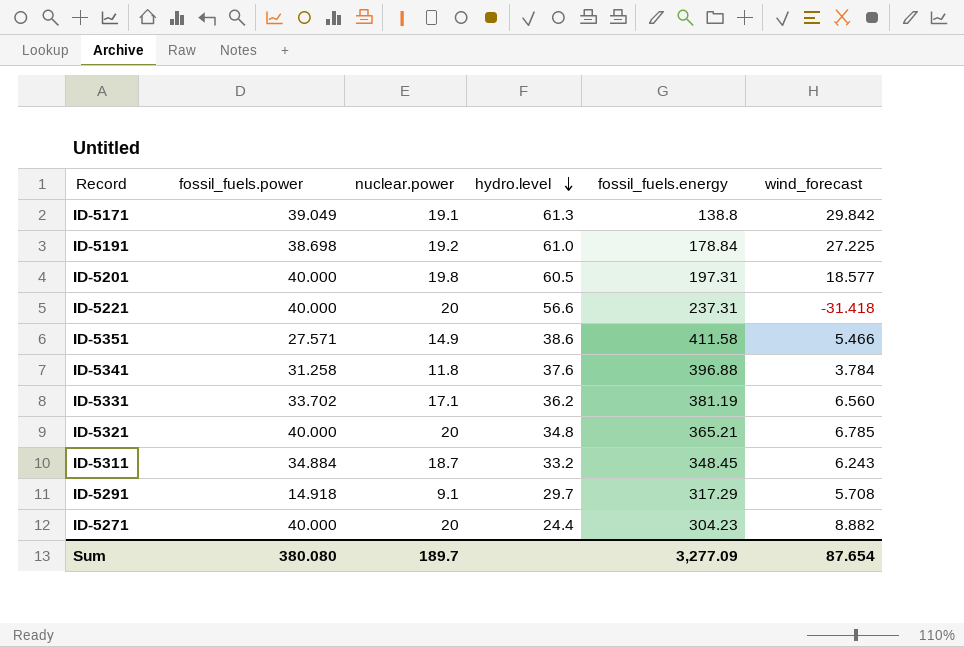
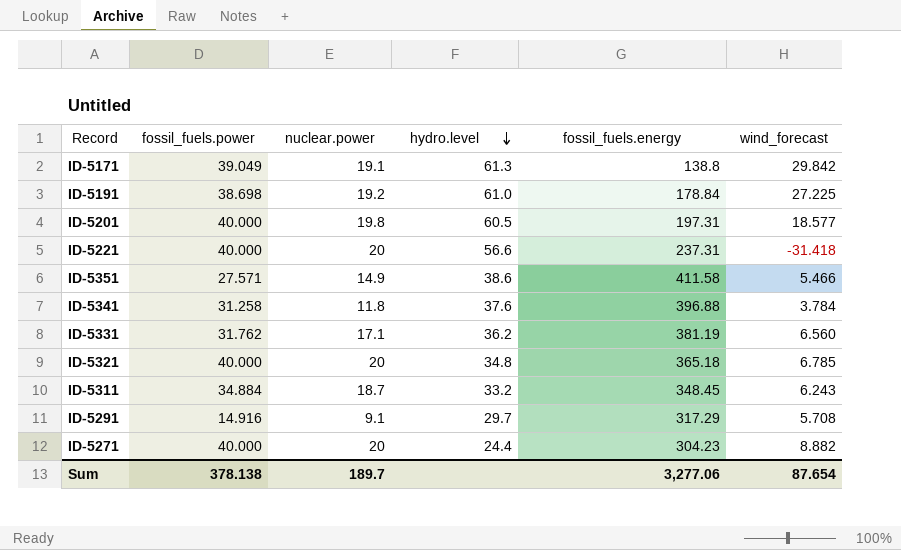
ID-5331 | fossil_fuels.power: 33.702 -> 31.762
ID-5321 | fossil_fuels.energy: 365.21 -> 365.18
ID-5291 | fossil_fuels.power: 14.918 -> 14.916
Sum | fossil_fuels.power: 380.080 -> 378.138
Sum | fossil_fuels.energy: 3,277.09 -> 3,277.06

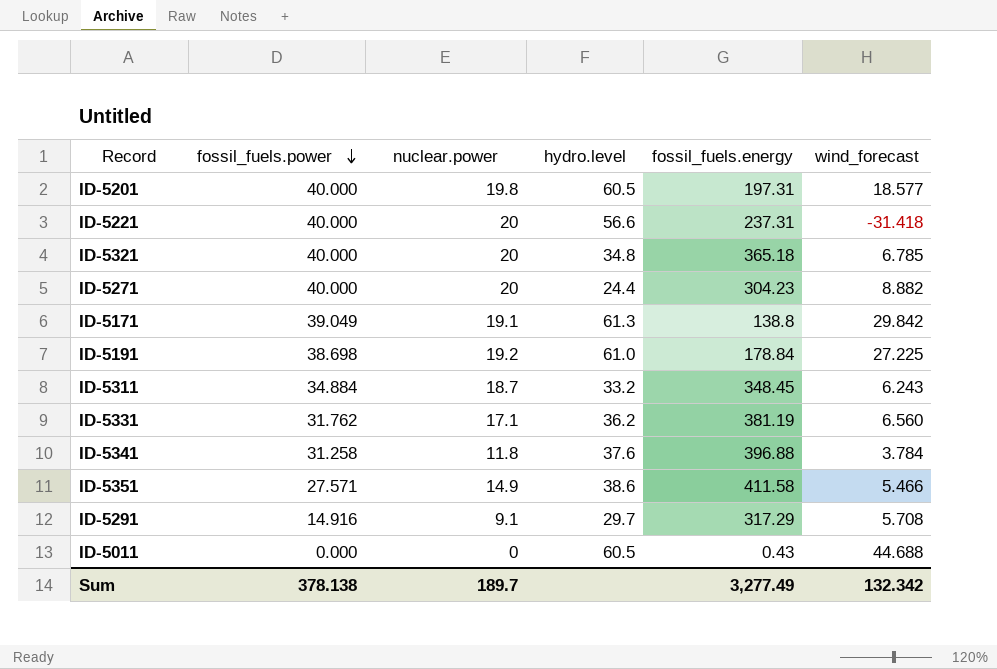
row order: hydro.level descending -> fossil_fuels.power descending
row ID-5011: none -> 0.000 | 0 | 60.5 | 0.43 | 44.688
Sum | fossil_fuels.energy: 3,277.06 -> 3,277.49
Sum | wind_forecast: 87.654 -> 132.342

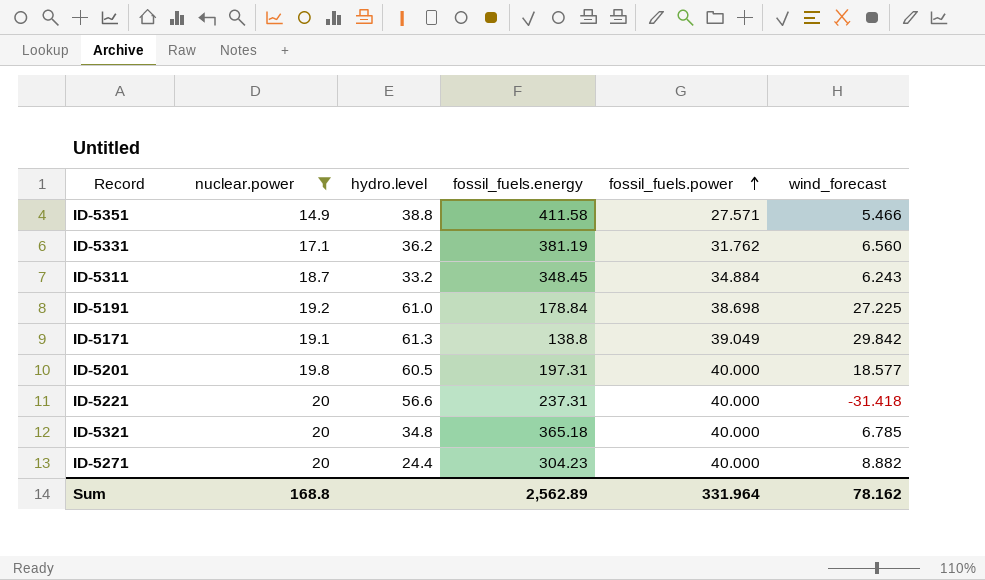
filter: none -> nuclear.power >= 14.9
row order: fossil_fuels.power descending -> fossil_fuels.power ascending
column fossil_fuels.power | position: 2 -> 5
ID-5351 | hydro.level: 38.6 -> 38.8
Sum | nuclear.power: 189.7 -> 168.8
Sum | fossil_fuels.energy: 3,277.49 -> 2,562.89
Sum | fossil_fuels.power: 378.138 -> 331.964
Sum | wind_forecast: 132.342 -> 78.162

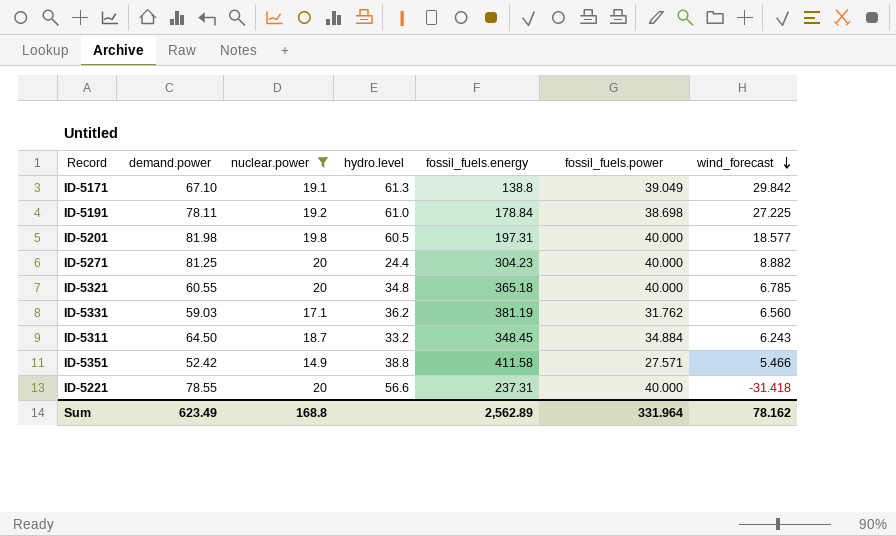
row order: fossil_fuels.power ascending -> wind_forecast descending
column demand.power | position: none -> 2

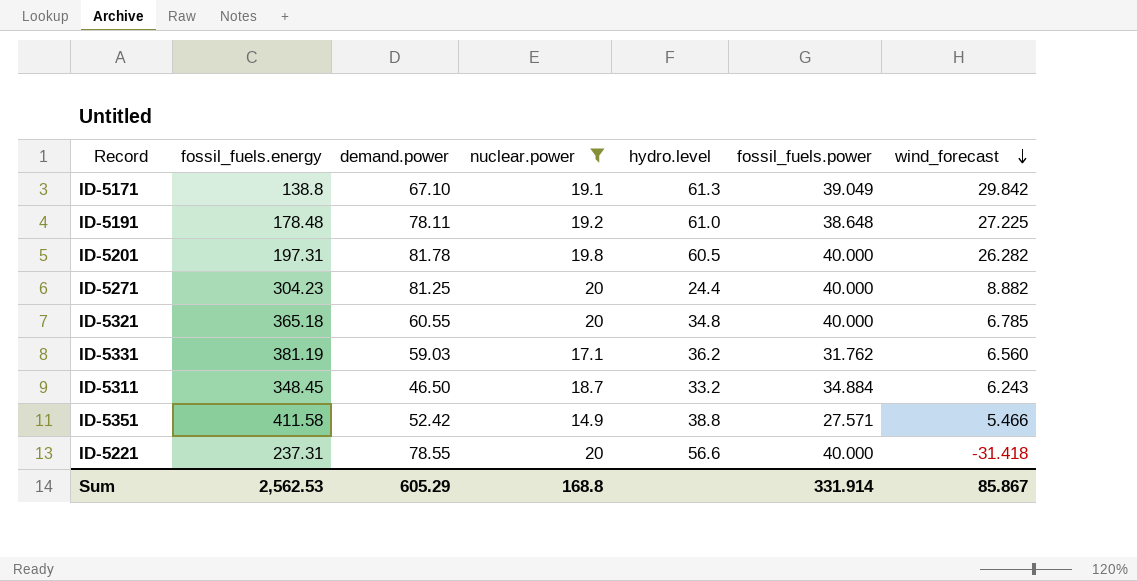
column fossil_fuels.energy | position: 5 -> 2
ID-5191 | fossil_fuels.energy: 178.84 -> 178.48
ID-5191 | fossil_fuels.power: 38.698 -> 38.648
ID-5201 | demand.power: 81.98 -> 81.78
ID-5201 | wind_forecast: 18.577 -> 26.282
ID-5311 | demand.power: 64.50 -> 46.50
Sum | fossil_fuels.energy: 2,562.89 -> 2,562.53
Sum | demand.power: 623.49 -> 605.29
Sum | fossil_fuels.power: 331.964 -> 331.914
Sum | wind_forecast: 78.162 -> 85.867

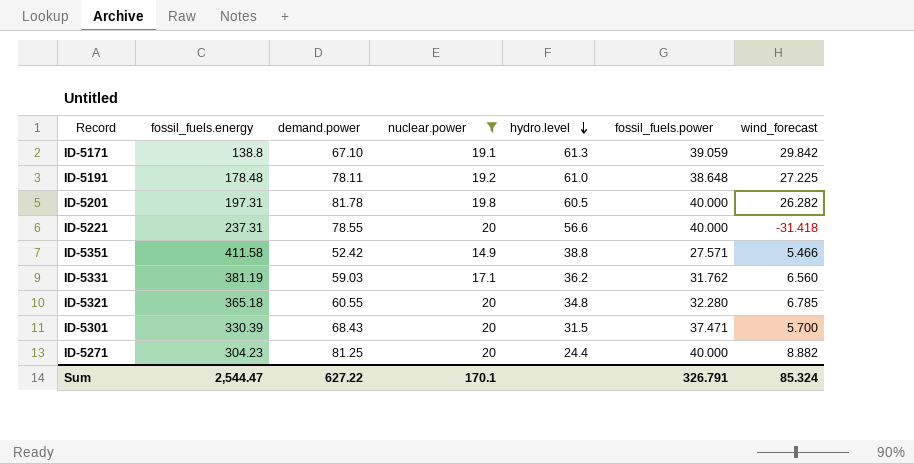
row order: wind_forecast descending -> hydro.level descending
row ID-5311: 348.45 | 46.50 | 18.7 | 33.2 | 34.884 | 6.243 -> none
ID-5171 | fossil_fuels.power: 39.049 -> 39.059
ID-5321 | fossil_fuels.power: 40.000 -> 32.280
row ID-5301: none -> 330.39 | 68.43 | 20 | 31.5 | 37.471 | 5.700
Sum | fossil_fuels.energy: 2,562.53 -> 2,544.47
Sum | demand.power: 605.29 -> 627.22
Sum | nuclear.power: 168.8 -> 170.1
Sum | fossil_fuels.power: 331.914 -> 326.791
Sum | wind_forecast: 85.867 -> 85.324

